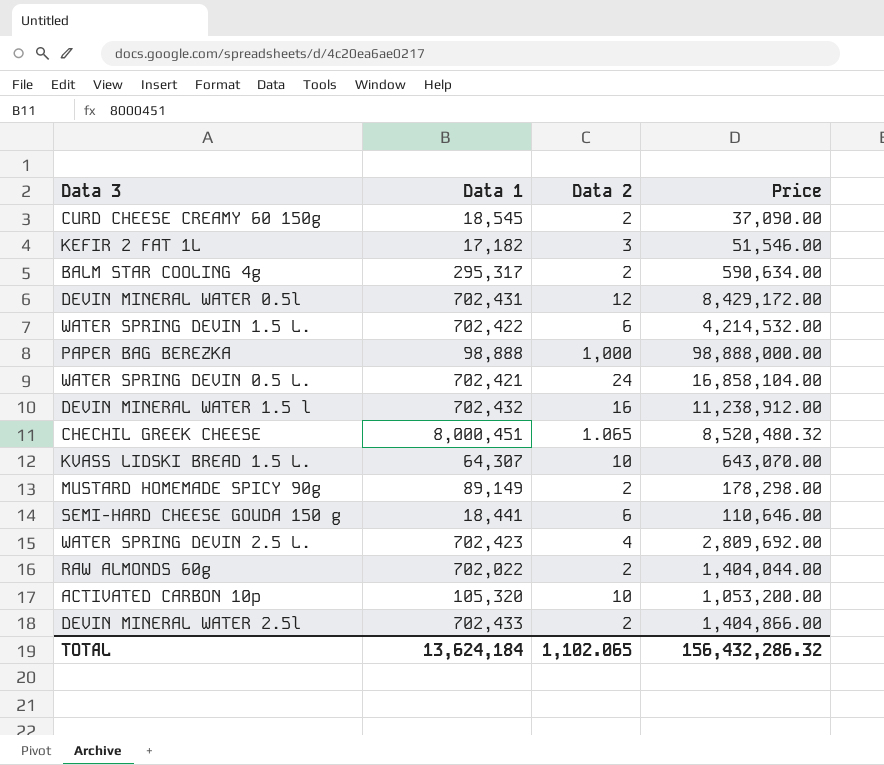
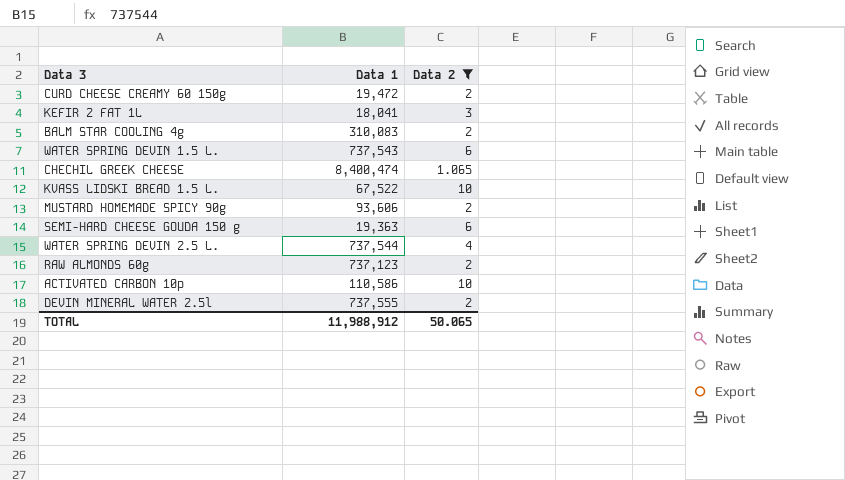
filter: none -> Data 2 <= 10
column Price | formula: [Data 1] * [Data 2] -> none
CURD CHEESE CREAMY 60 150g | Data 1: 18,545 -> 19,472
KEFIR 2 FAT 1L | Data 1: 17,182 -> 18,041
BALM STAR COOLING 4g | Data 1: 295,317 -> 310,083
WATER SPRING DEVIN 1.5 L. | Data 1: 702,422 -> 737,543
CHECHIL GREEK CHEESE | Data 1: 8,000,451 -> 8,400,474
KVASS LIDSKI BREAD 1.5 L. | Data 1: 64,307 -> 67,522
MUSTARD HOMEMADE SPICY 90g | Data 1: 89,149 -> 93,606
SEMI-HARD CHEESE GOUDA 150 g | Data 1: 18,441 -> 19,363
WATER SPRING DEVIN 2.5 L. | Data 1: 702,423 -> 737,544
RAW ALMONDS 60g | Data 1: 702,022 -> 737,123
ACTIVATED CARBON 10p | Data 1: 105,320 -> 110,586
DEVIN MINERAL WATER 2.5l | Data 1: 702,433 -> 737,555
TOTAL | Data 1: 13,624,184 -> 11,988,912
TOTAL | Data 2: 1,102.065 -> 50.065

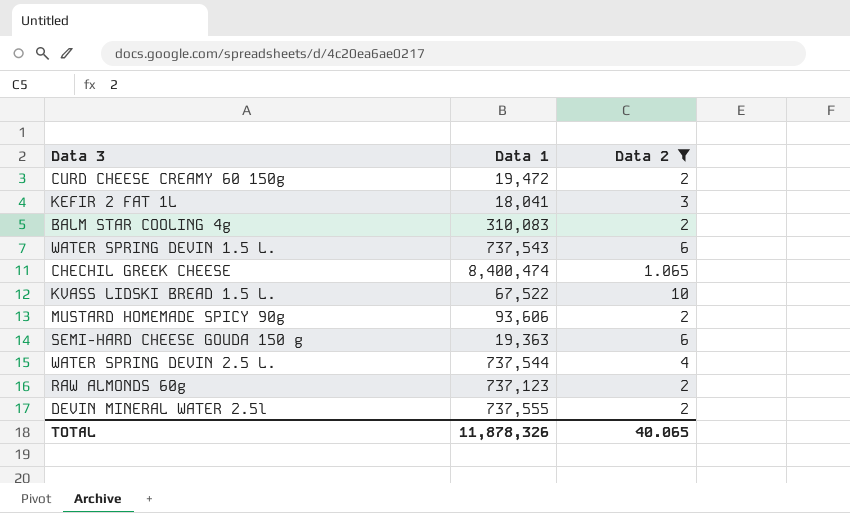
row ACTIVATED CARBON 10p: 110,586 | 10 -> none
TOTAL | Data 1: 11,988,912 -> 11,878,326
TOTAL | Data 2: 50.065 -> 40.065

